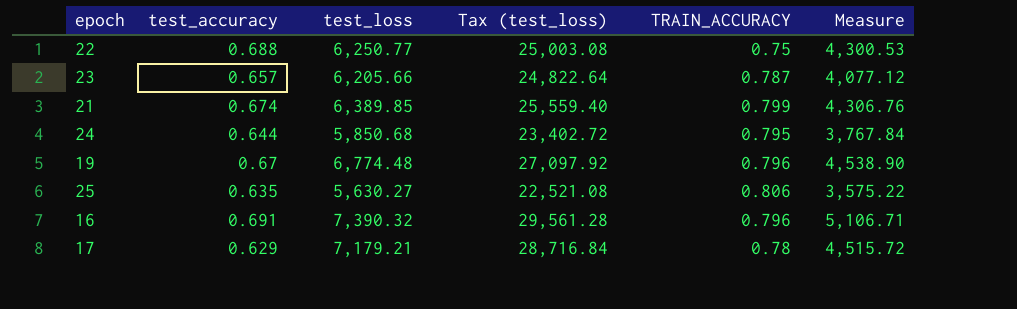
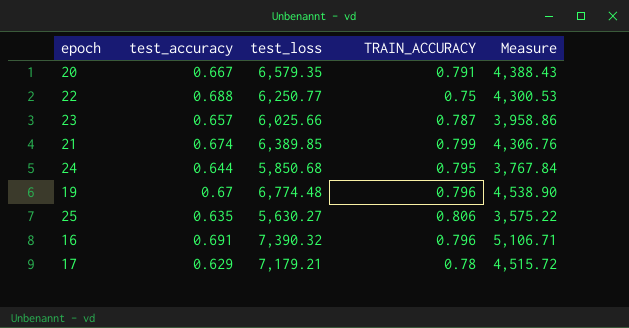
column Tax (test_loss) | formula: [test_loss] * 4 -> none
row 20: none -> 0.667 | 6,579.35 | 0.791 | 4,388.43
23 | test_loss: 6,205.66 -> 6,025.66
23 | Measure: 4,077.12 -> 3,958.86

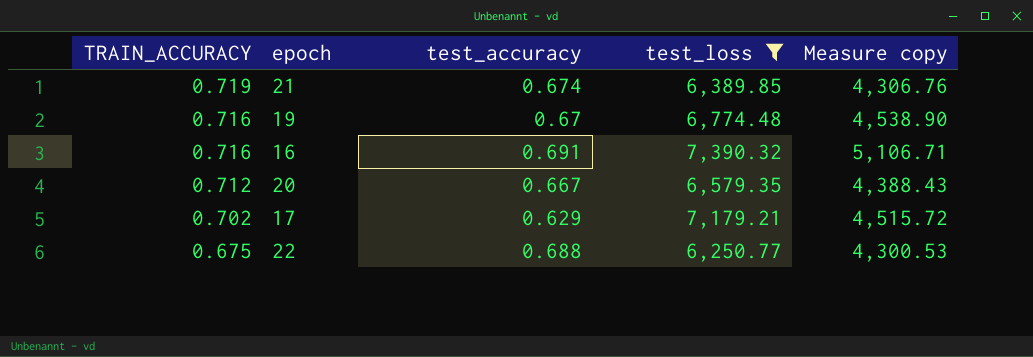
filter: none -> test_loss >= 6,250.77
row order: none -> TRAIN_ACCURACY descending
column TRAIN_ACCURACY | position: 4 -> 1
column name: Measure -> Measure copy
21 | TRAIN_ACCURACY: 0.799 -> 0.719
19 | TRAIN_ACCURACY: 0.796 -> 0.716
16 | TRAIN_ACCURACY: 0.796 -> 0.716
20 | TRAIN_ACCURACY: 0.791 -> 0.712
17 | TRAIN_ACCURACY: 0.78 -> 0.702
22 | TRAIN_ACCURACY: 0.75 -> 0.675

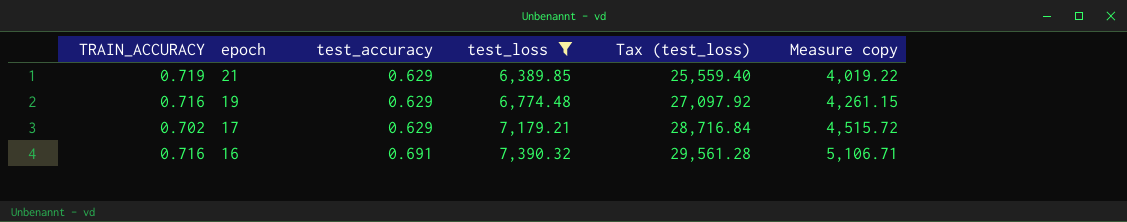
row order: TRAIN_ACCURACY descending -> epoch descending
column Tax (test_loss) | formula: none -> [test_loss] * 4
row 20: 0.712 | 0.667 | 6,579.35 | 4,388.43 -> none
row 22: 0.675 | 0.688 | 6,250.77 | 4,300.53 -> none
21 | test_accuracy: 0.674 -> 0.629
21 | Measure copy: 4,306.76 -> 4,019.22
19 | test_accuracy: 0.67 -> 0.629
19 | Measure copy: 4,538.90 -> 4,261.15

